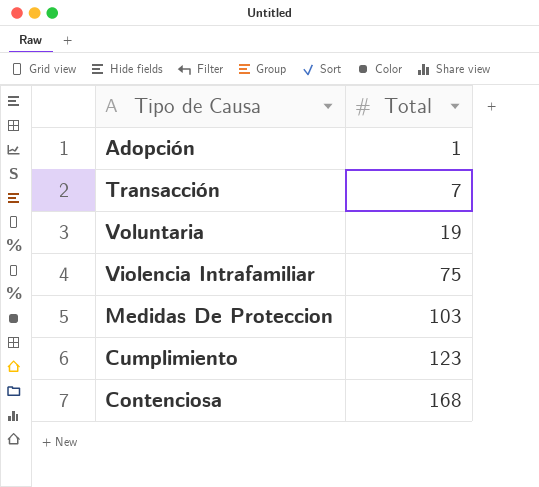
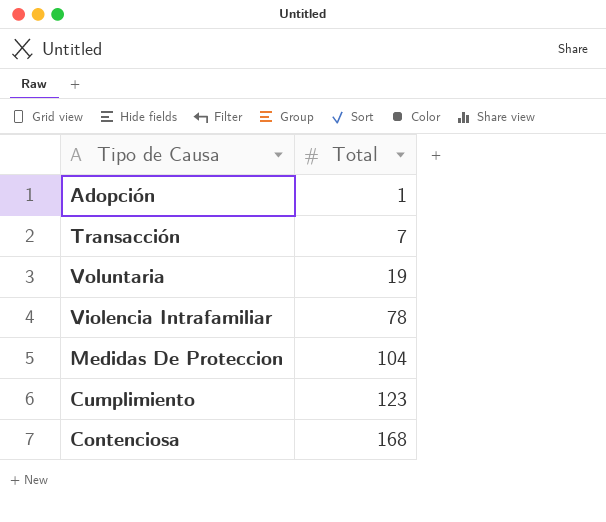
Violencia Intrafamiliar | Total: 75 -> 78
Medidas De Proteccion | Total: 103 -> 104

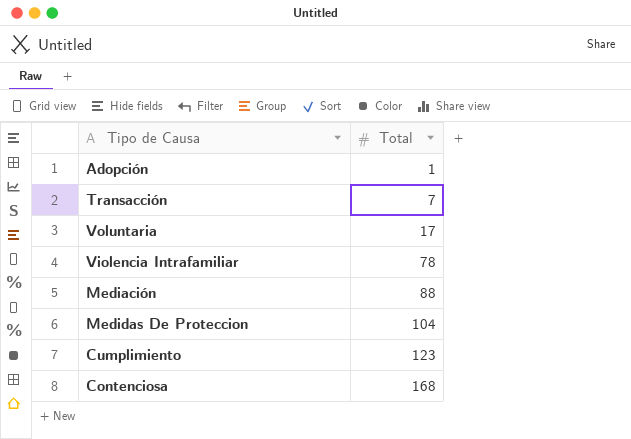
Voluntaria | Total: 19 -> 17
row Mediación: none -> 88

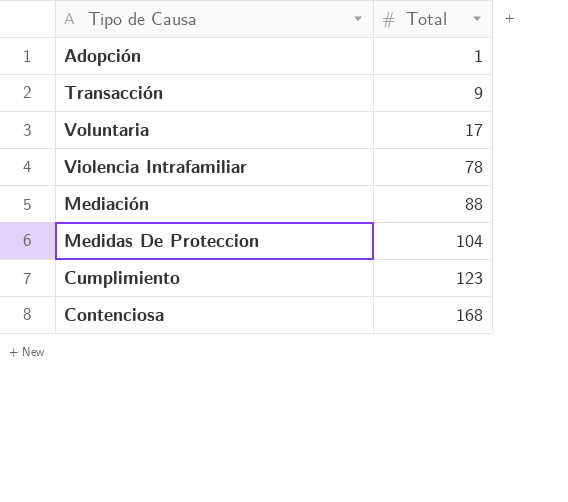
Transacción | Total: 7 -> 9

